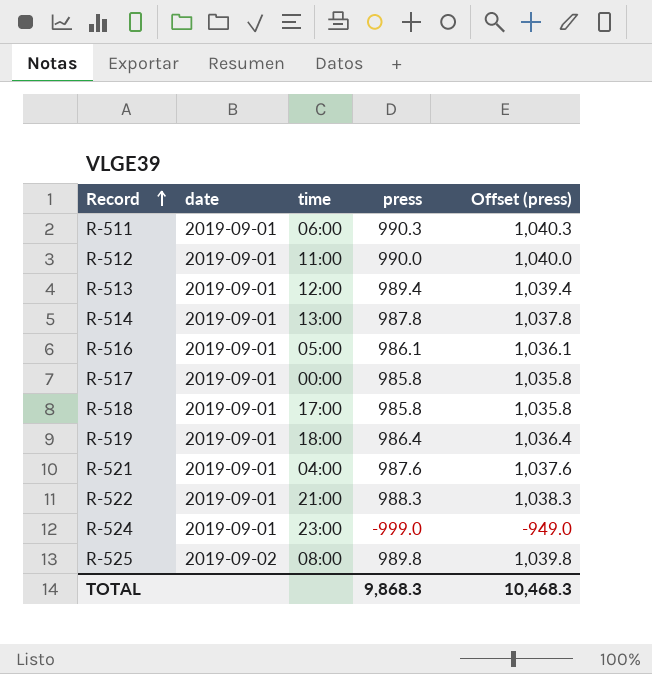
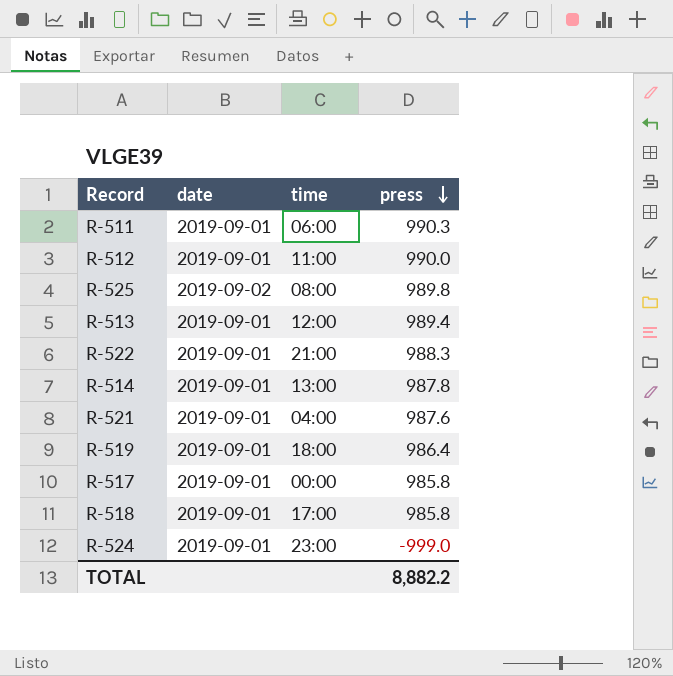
row order: Record ascending -> press descending
column Offset (press) | formula: [press] + 50 -> none
row R-516: 2019-09-01 | 05:00 | 986.1 | 1,036.1 -> none
TOTAL | press: 9,868.3 -> 8,882.2

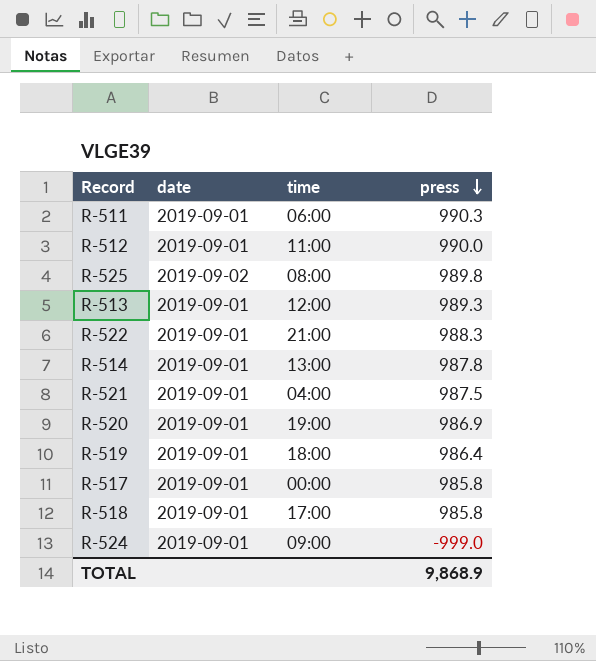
R-513 | press: 989.4 -> 989.3
R-521 | press: 987.6 -> 987.5
row R-520: none -> 2019-09-01 | 19:00 | 986.9
R-524 | time: 23:00 -> 09:00
TOTAL | press: 8,882.2 -> 9,868.9

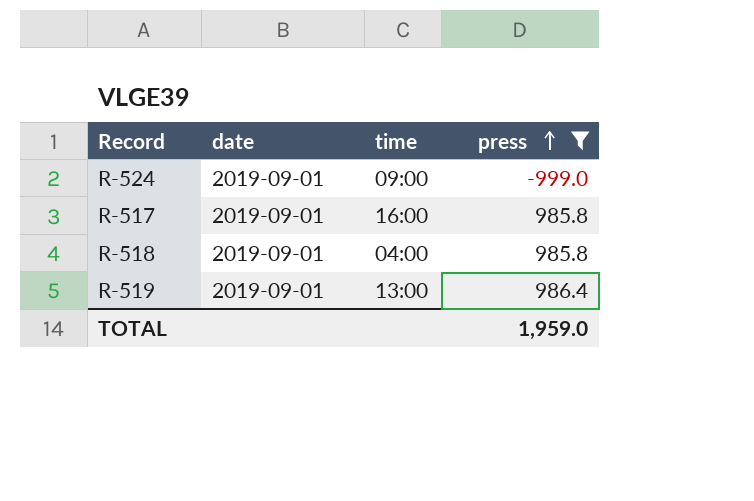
filter: none -> press <= 986.4
row order: press descending -> press ascending
R-517 | time: 00:00 -> 16:00
R-518 | time: 17:00 -> 04:00
R-519 | time: 18:00 -> 13:00
TOTAL | press: 9,868.9 -> 1,959.0

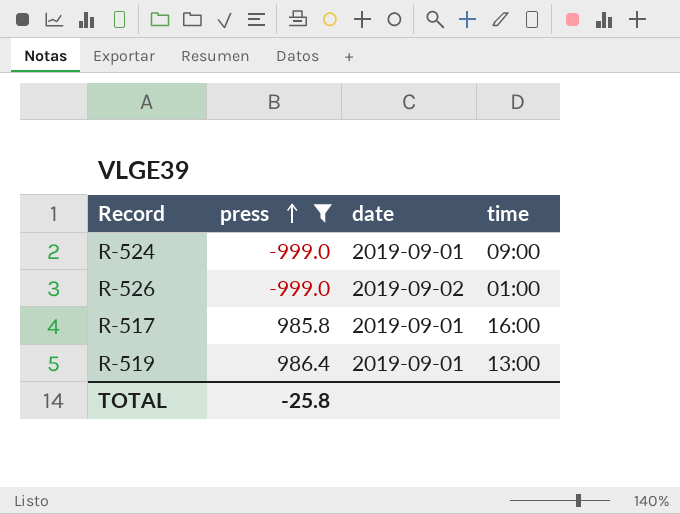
column press | position: 4 -> 2
row R-518: 2019-09-01 | 04:00 | 985.8 -> none
row R-526: none -> -999.0 | 2019-09-02 | 01:00
TOTAL | press: 1,959.0 -> -25.8

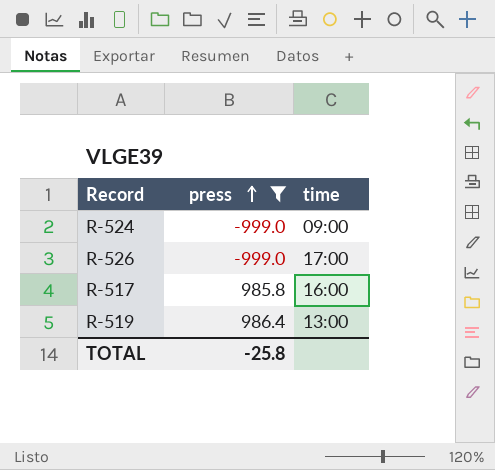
column date | position: 3 -> none
R-526 | time: 01:00 -> 17:00

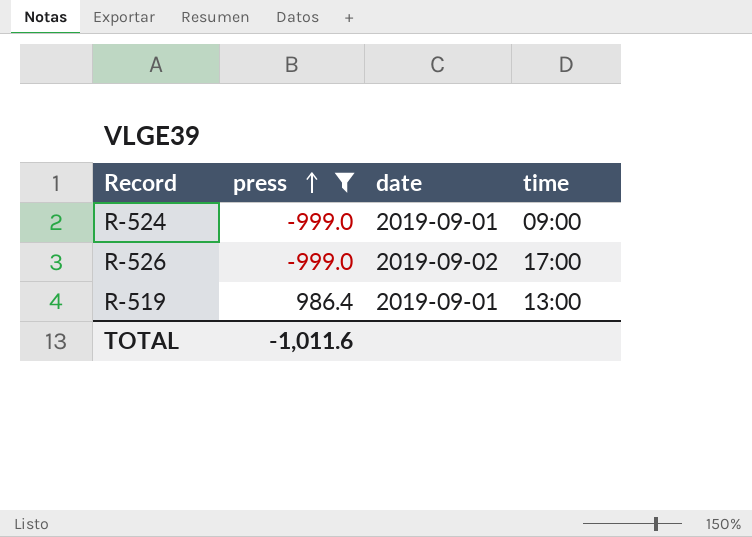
column date | position: none -> 3
row R-517: 985.8 | 16:00 -> none
TOTAL | press: -25.8 -> -1,011.6

